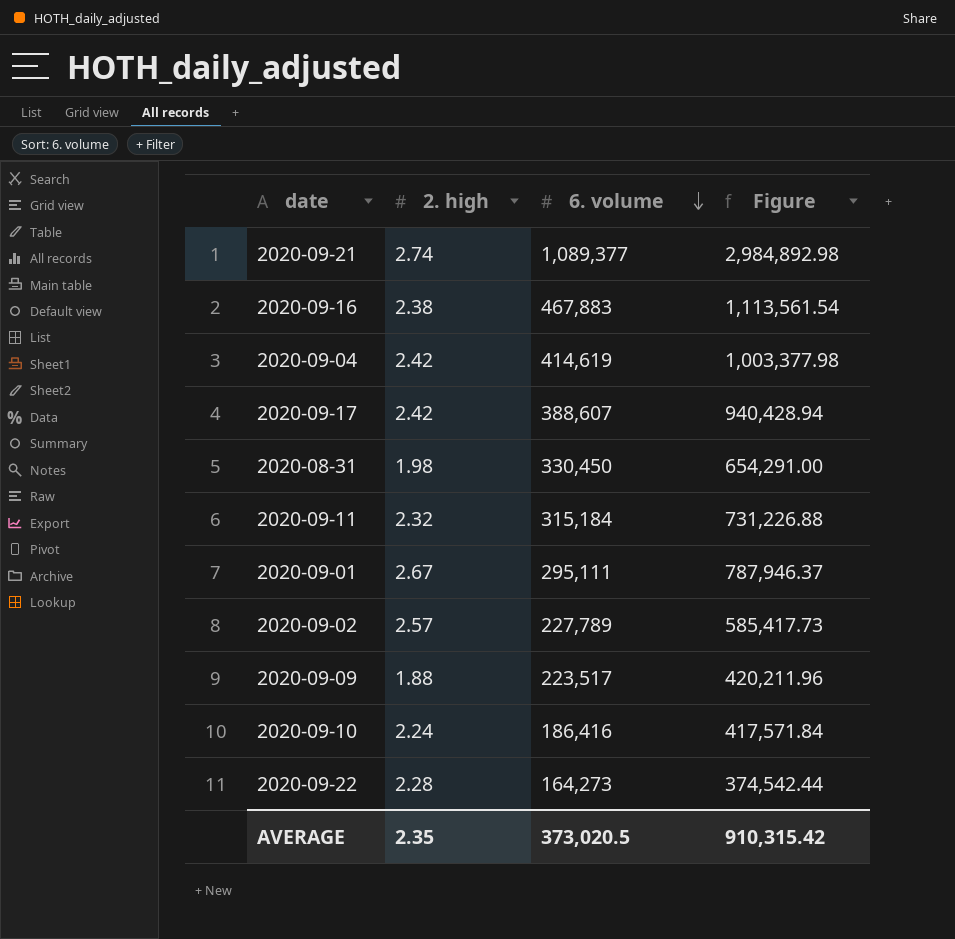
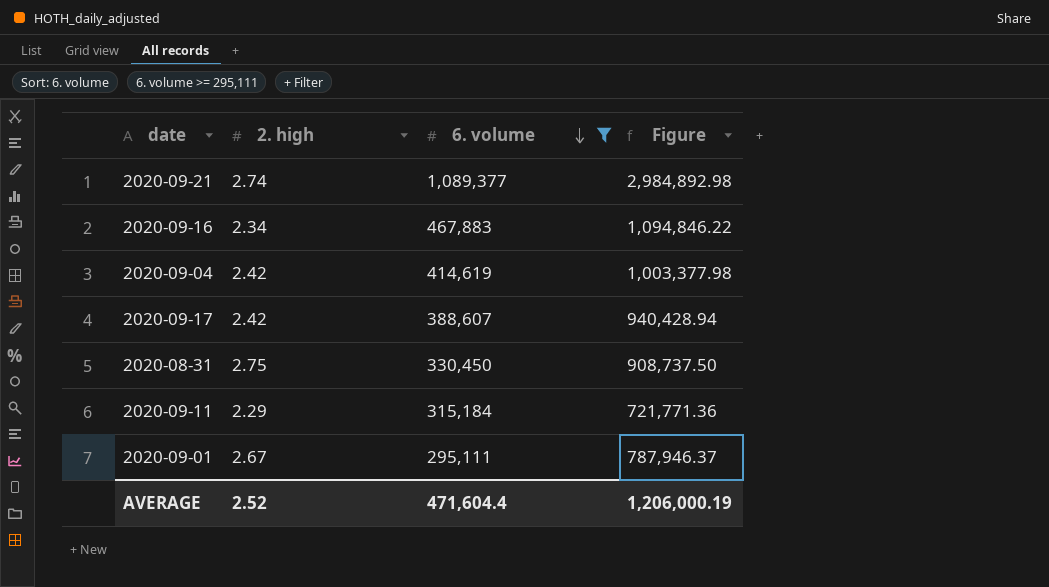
filter: none -> 6. volume >= 295,111
2020-09-16 | 2. high: 2.38 -> 2.34
2020-09-16 | Figure: 1,113,561.54 -> 1,094,846.22
2020-08-31 | 2. high: 1.98 -> 2.75
2020-08-31 | Figure: 654,291.00 -> 908,737.50
2020-09-11 | 2. high: 2.32 -> 2.29
2020-09-11 | Figure: 731,226.88 -> 721,771.36
AVERAGE | 2. high: 2.35 -> 2.52
AVERAGE | 6. volume: 373,020.5 -> 471,604.4
AVERAGE | Figure: 910,315.42 -> 1,206,000.19

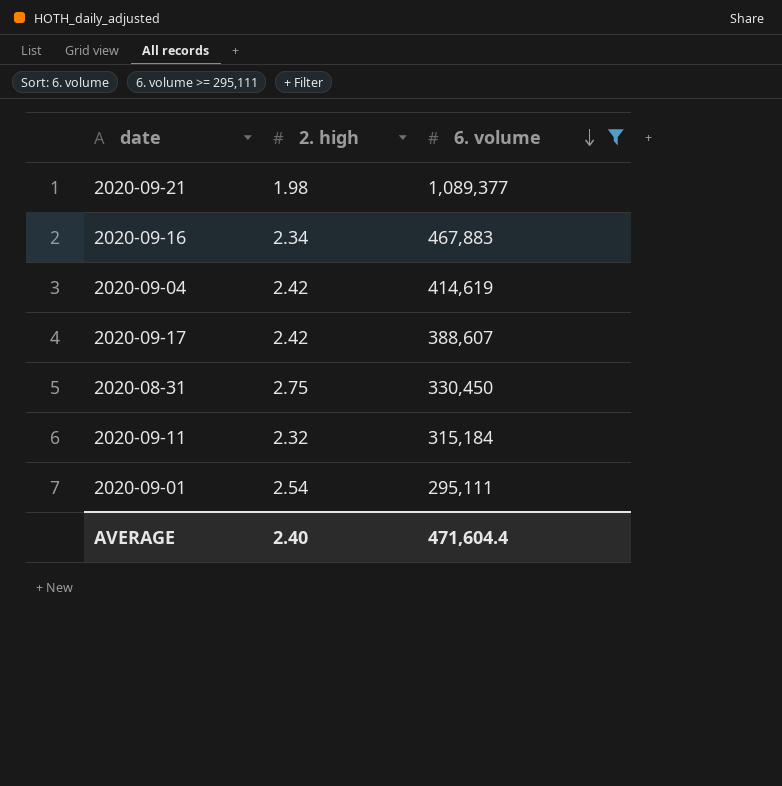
column Figure | formula: [2. high] * [6. volume] -> none
2020-09-21 | 2. high: 2.74 -> 1.98
2020-09-11 | 2. high: 2.29 -> 2.32
2020-09-01 | 2. high: 2.67 -> 2.54
AVERAGE | 2. high: 2.52 -> 2.40

